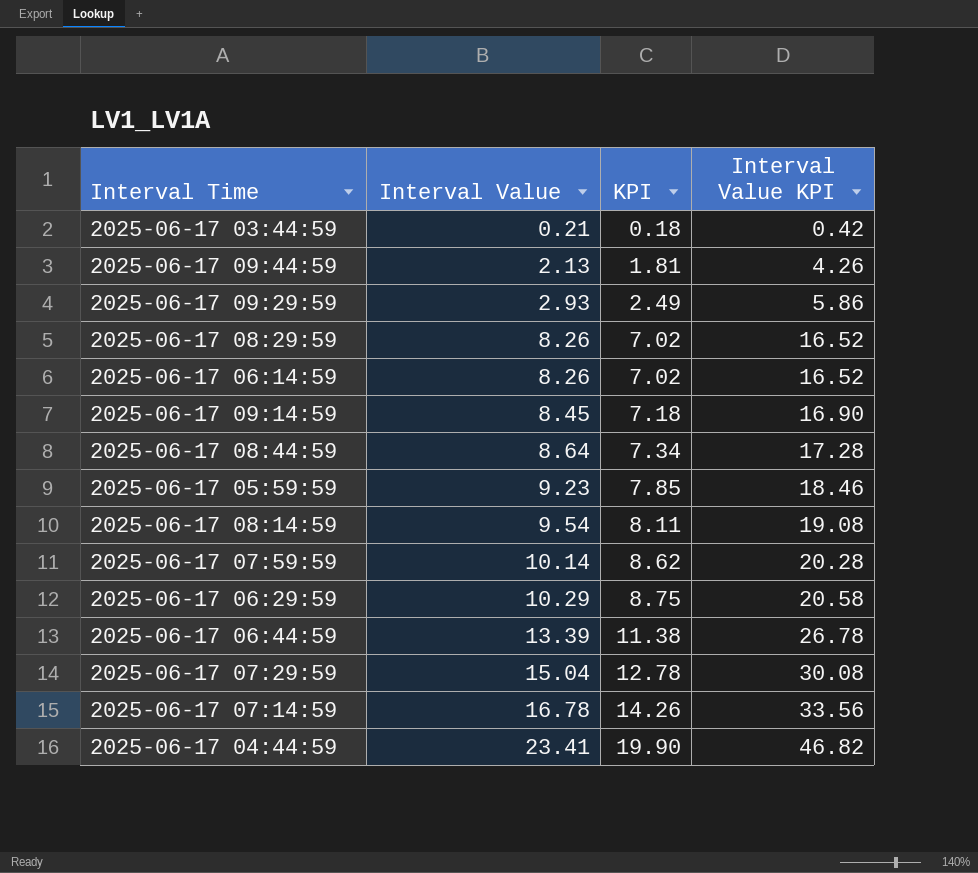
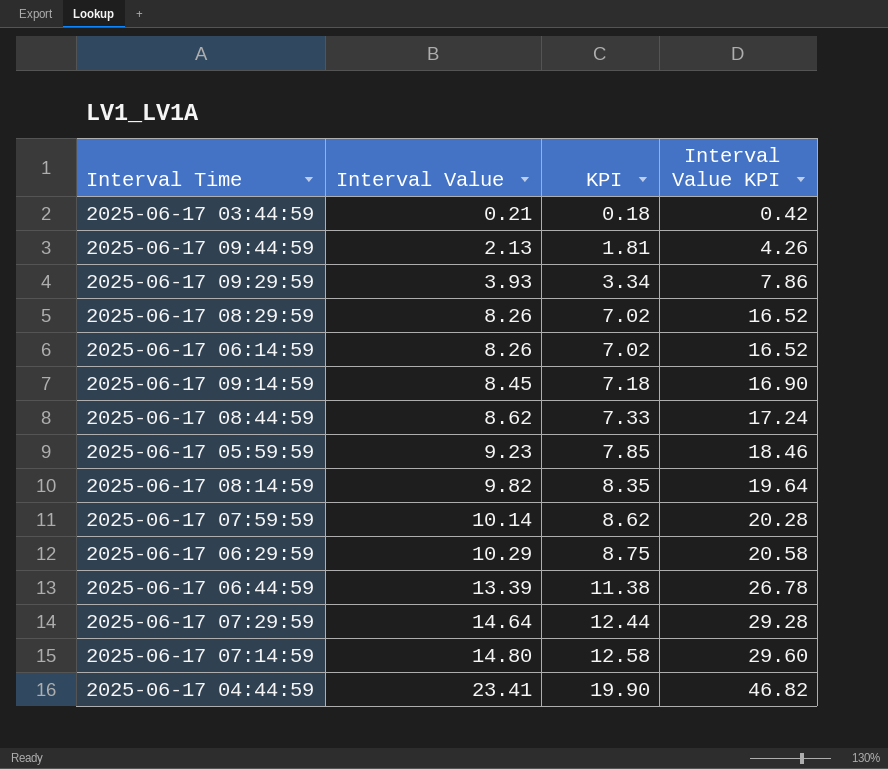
2025-06-17 09:29:59 | Interval Value: 2.93 -> 3.93
2025-06-17 09:29:59 | KPI: 2.49 -> 3.34
2025-06-17 09:29:59 | Interval Value KPI: 5.86 -> 7.86
2025-06-17 08:44:59 | Interval Value: 8.64 -> 8.62
2025-06-17 08:44:59 | KPI: 7.34 -> 7.33
2025-06-17 08:44:59 | Interval Value KPI: 17.28 -> 17.24
2025-06-17 08:14:59 | Interval Value: 9.54 -> 9.82
2025-06-17 08:14:59 | KPI: 8.11 -> 8.35
2025-06-17 08:14:59 | Interval Value KPI: 19.08 -> 19.64
2025-06-17 07:29:59 | Interval Value: 15.04 -> 14.64
2025-06-17 07:29:59 | KPI: 12.78 -> 12.44
2025-06-17 07:29:59 | Interval Value KPI: 30.08 -> 29.28
2025-06-17 07:14:59 | Interval Value: 16.78 -> 14.80
2025-06-17 07:14:59 | KPI: 14.26 -> 12.58
2025-06-17 07:14:59 | Interval Value KPI: 33.56 -> 29.60

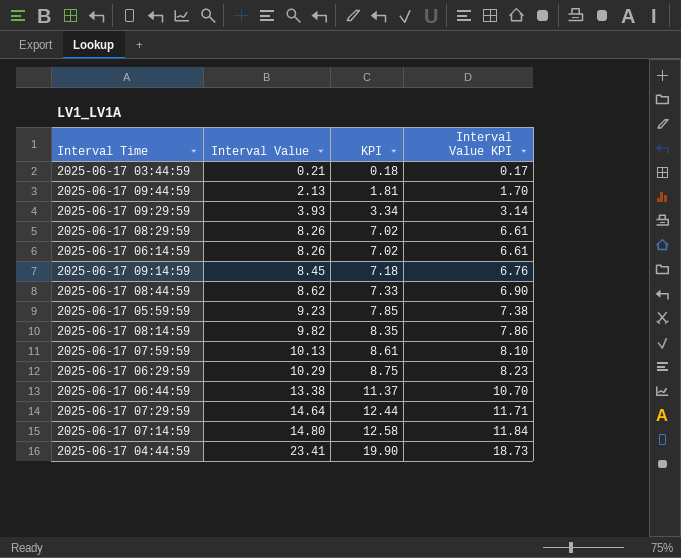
column Interval Value KPI | formula: [Interval Value] * 2 -> [Interval Value] * 0.8
2025-06-17 07:59:59 | Interval Value: 10.14 -> 10.13
2025-06-17 07:59:59 | KPI: 8.62 -> 8.61
2025-06-17 06:44:59 | Interval Value: 13.39 -> 13.38
2025-06-17 06:44:59 | KPI: 11.38 -> 11.37

